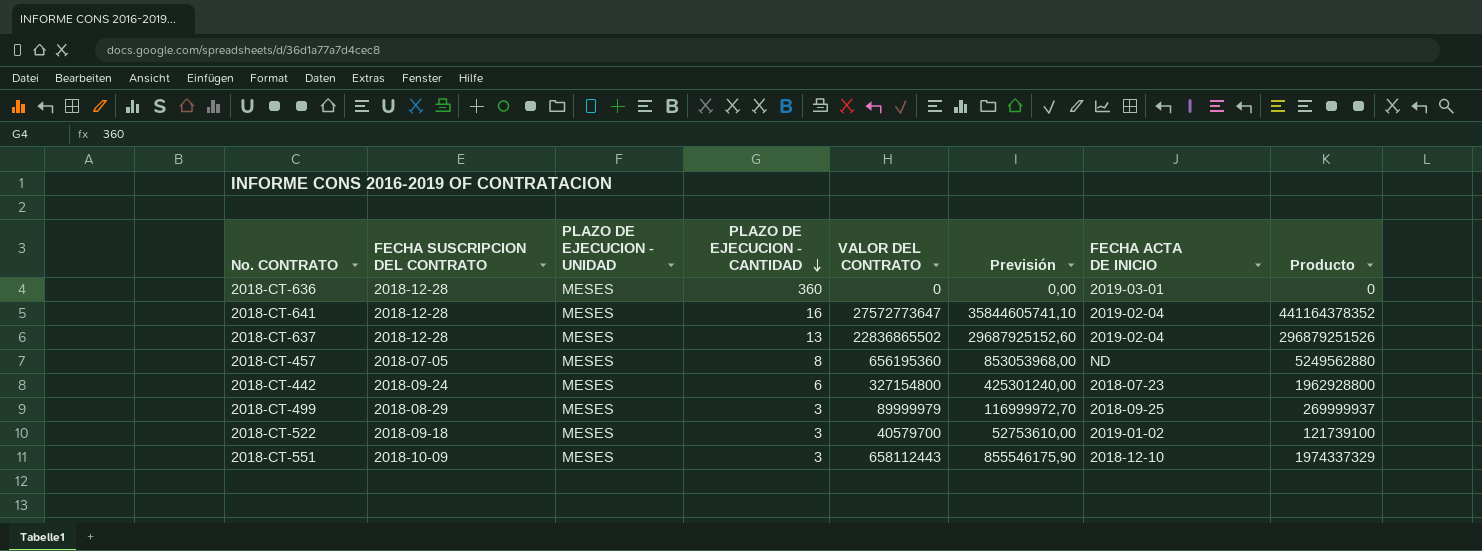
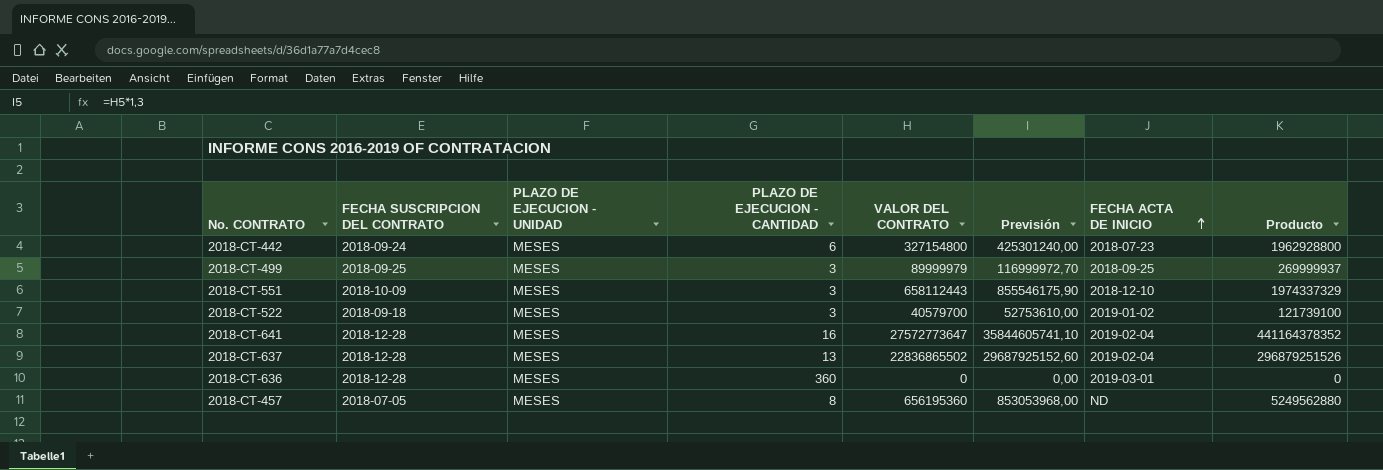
row order: PLAZO DE EJECUCION - CANTIDAD descending -> FECHA ACTA DE INICIO ascending
2018-CT-499 | FECHA SUSCRIPCION DEL CONTRATO: 2018-08-29 -> 2018-09-25

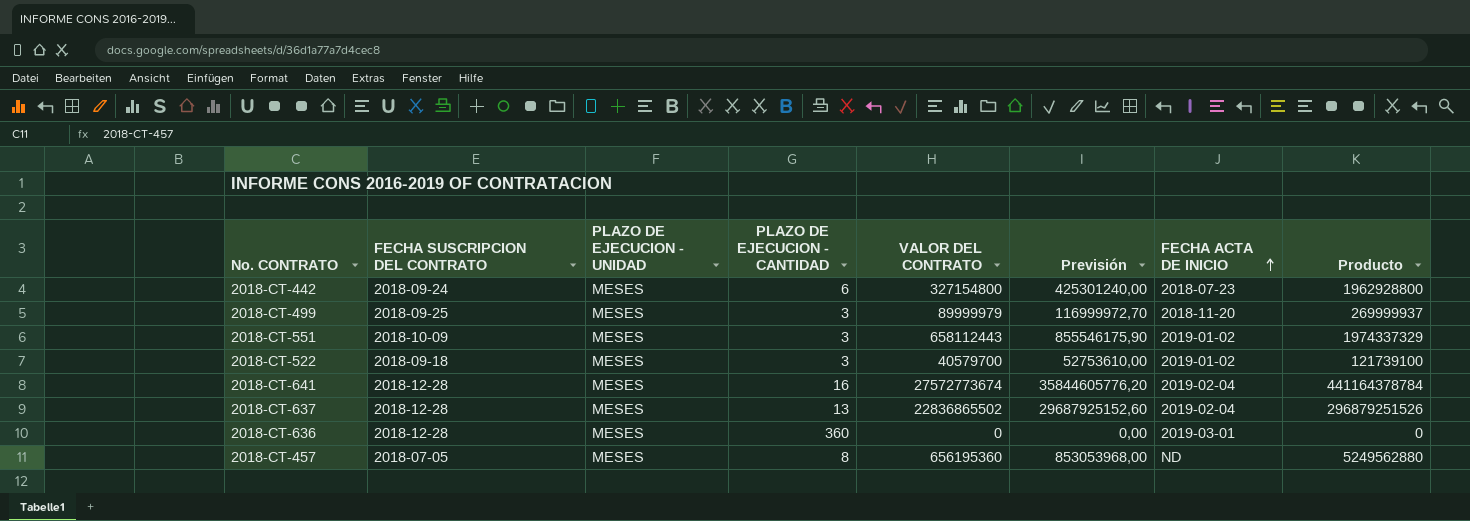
2018-CT-499 | FECHA ACTA DE INICIO: 2018-09-25 -> 2018-11-20
2018-CT-551 | FECHA ACTA DE INICIO: 2018-12-10 -> 2019-01-02
2018-CT-641 | VALOR DEL CONTRATO: 27572773647 -> 27572773674
2018-CT-641 | Previsión: 35844605741,10 -> 35844605776,20
2018-CT-641 | Producto: 441164378352 -> 441164378784

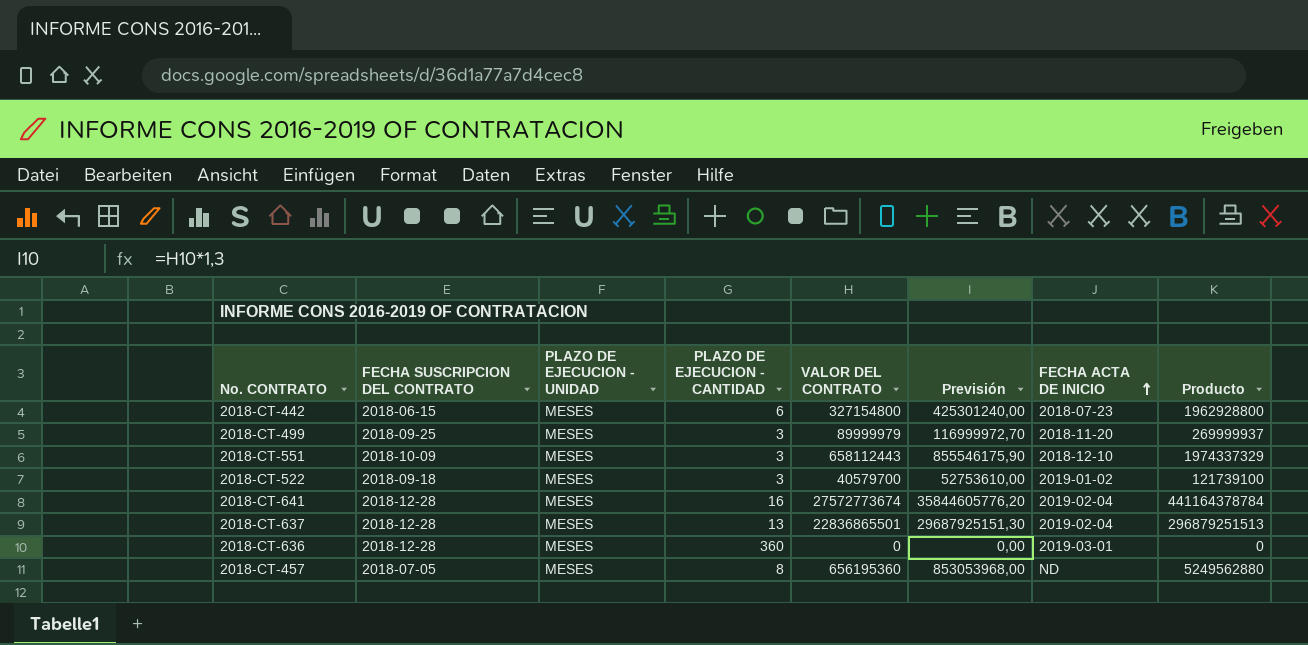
2018-CT-442 | FECHA SUSCRIPCION DEL CONTRATO: 2018-09-24 -> 2018-06-15
2018-CT-551 | FECHA ACTA DE INICIO: 2019-01-02 -> 2018-12-10
2018-CT-637 | VALOR DEL CONTRATO: 22836865502 -> 22836865501
2018-CT-637 | Previsión: 29687925152,60 -> 29687925151,30
2018-CT-637 | Producto: 296879251526 -> 296879251513

